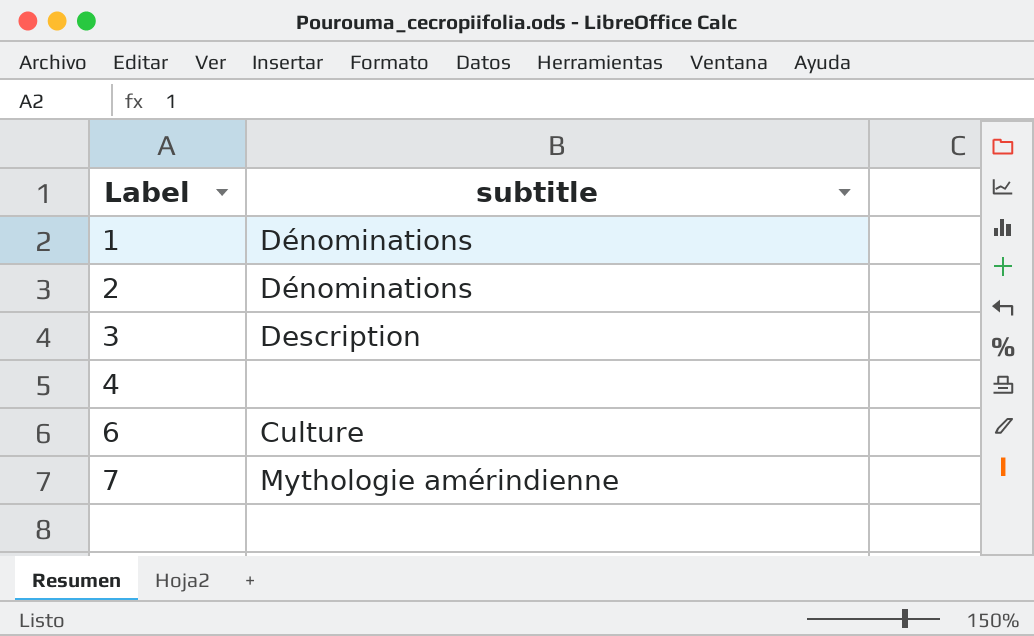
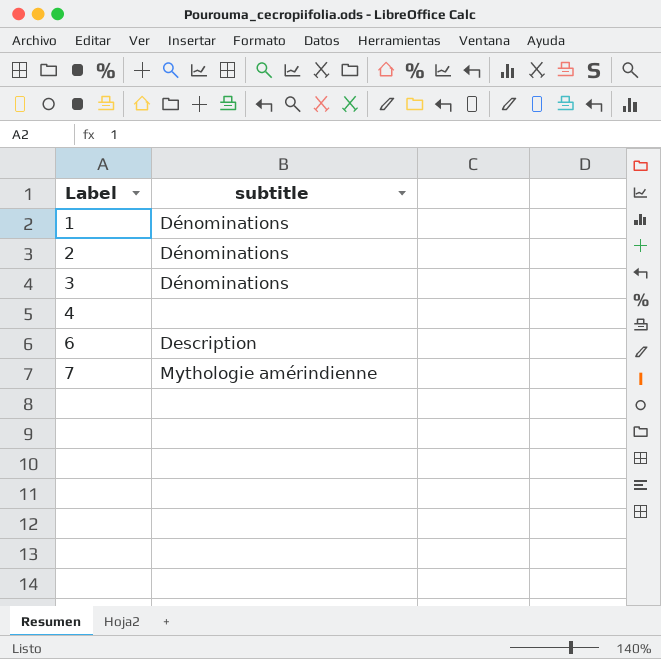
3 | subtitle: Description -> Dénominations
6 | subtitle: Culture -> Description

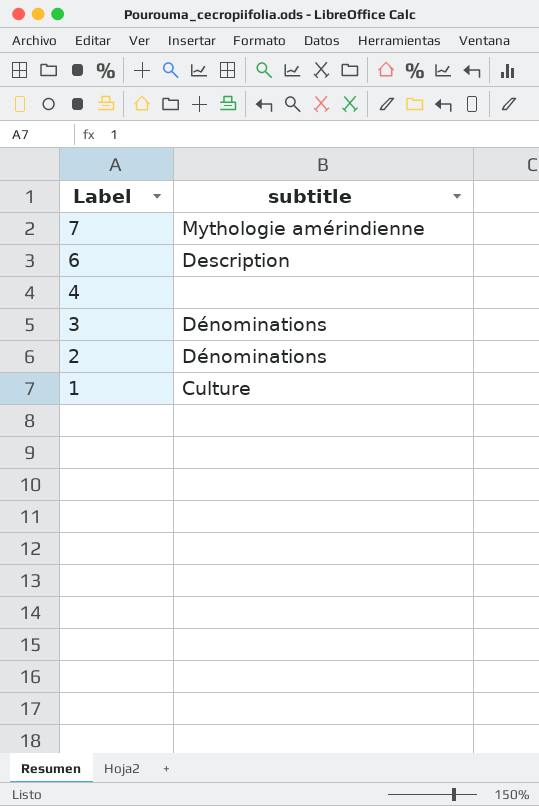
row order: Label ascending -> Label descending
1 | subtitle: Dénominations -> Culture

